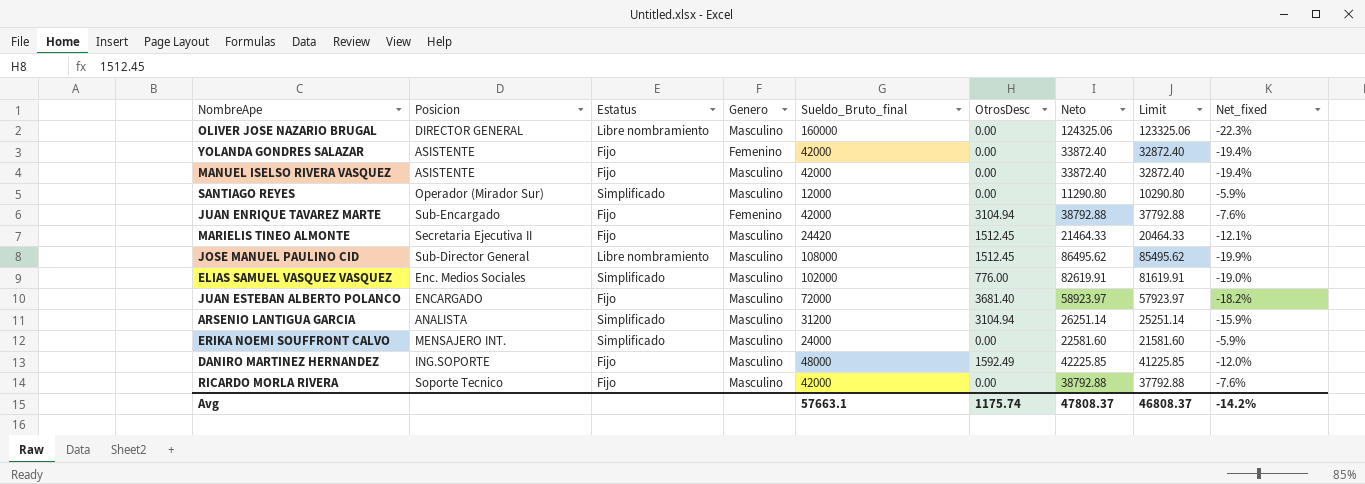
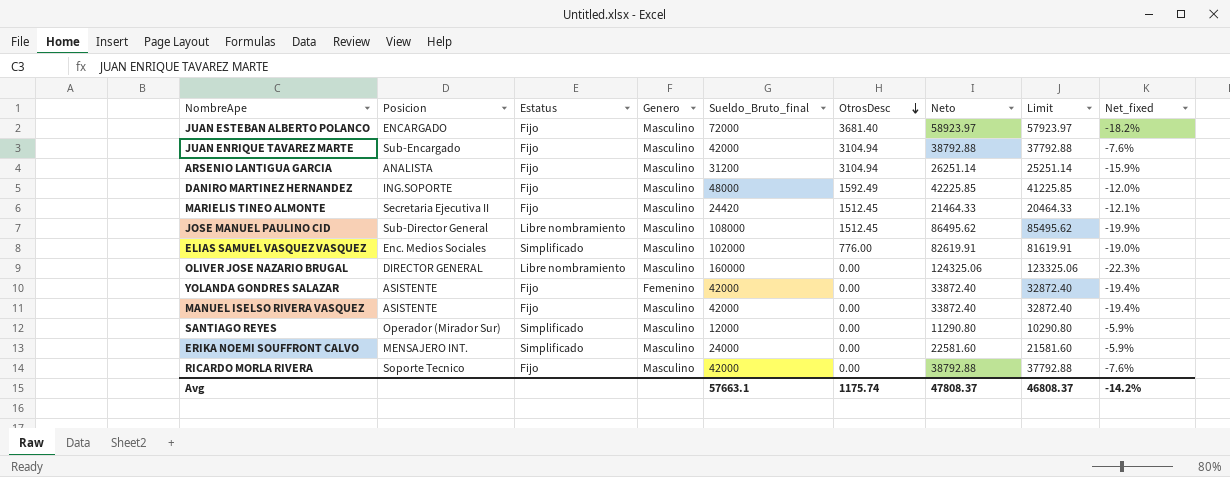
row order: none -> OtrosDesc descending
JUAN ENRIQUE TAVAREZ MARTE | Genero: Femenino -> Masculino
ARSENIO LANTIGUA GARCIA | Estatus: Simplificado -> Fijo

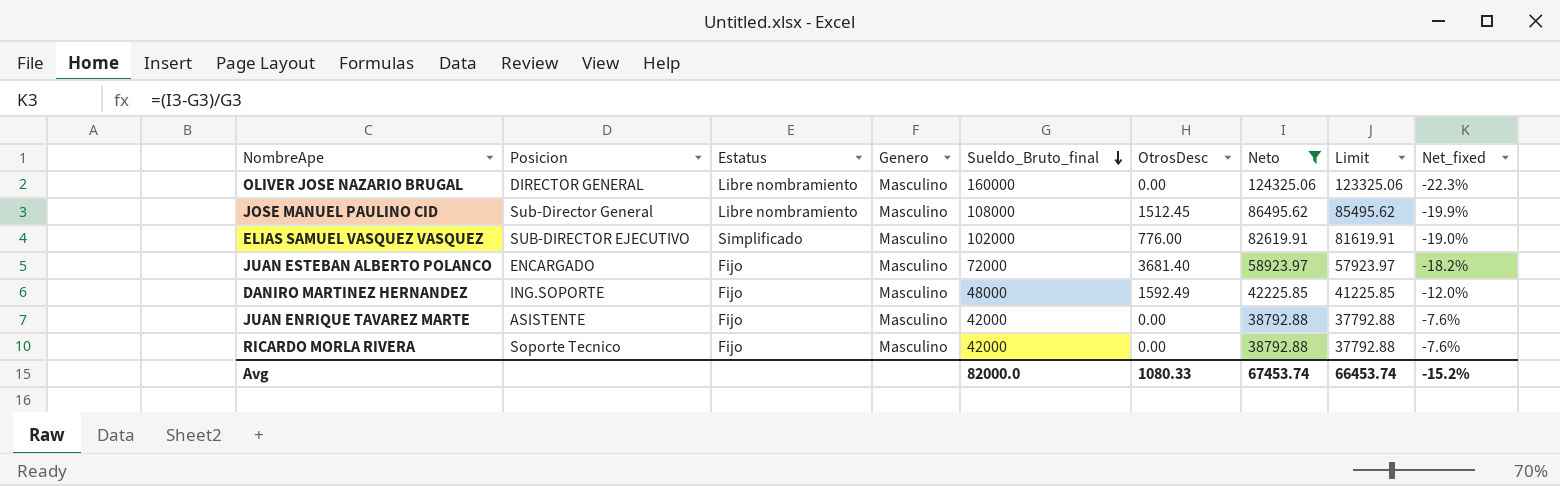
filter: none -> Neto >= 38792.88
row order: OtrosDesc descending -> Sueldo_Bruto_final descending
ELIAS SAMUEL VASQUEZ VASQUEZ | Posicion: Enc. Medios Sociales -> SUB-DIRECTOR EJECUTIVO
JUAN ENRIQUE TAVAREZ MARTE | Posicion: Sub-Encargado -> ASISTENTE
JUAN ENRIQUE TAVAREZ MARTE | OtrosDesc: 3104.94 -> 0.00
Avg | Sueldo_Bruto_final: 57663.1 -> 82000.0
Avg | OtrosDesc: 1175.74 -> 1080.33
Avg | Neto: 47808.37 -> 67453.74
Avg | Limit: 46808.37 -> 66453.74
Avg | Net_fixed: -14.2% -> -15.2%

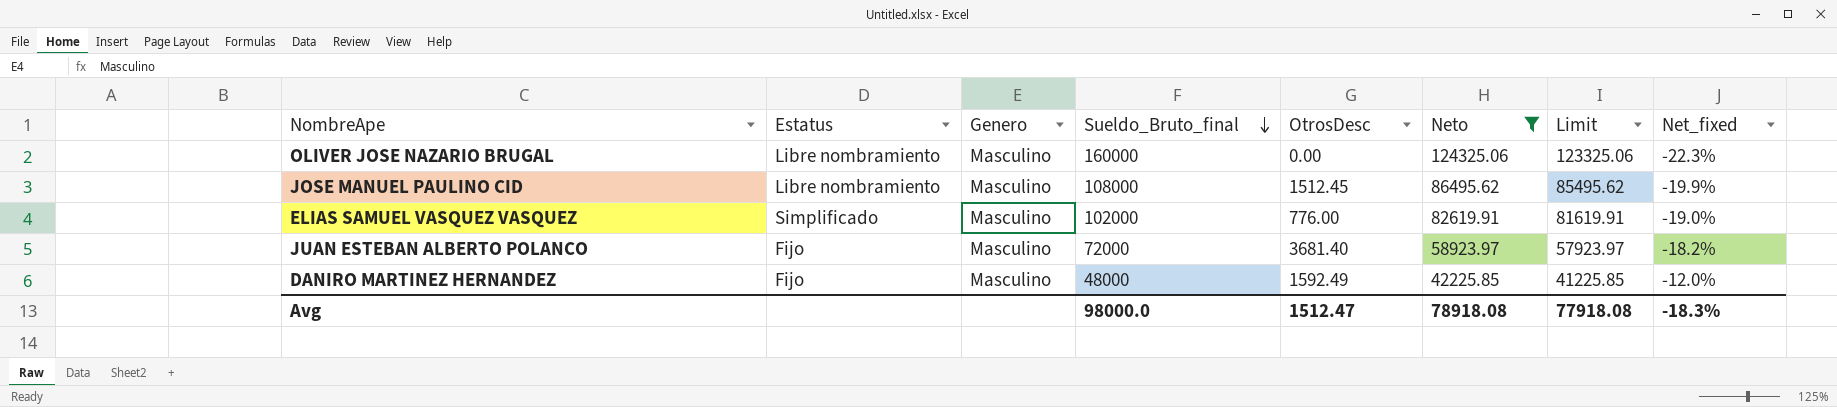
column Posicion | position: 2 -> none
row JUAN ENRIQUE TAVAREZ MARTE: ASISTENTE | Fijo | Masculino | 42000 | 0.00 | 38792.88 | 37792.88 | -7.6% -> none
row RICARDO MORLA RIVERA: Soporte Tecnico | Fijo | Masculino | 42000 | 0.00 | 38792.88 | 37792.88 | -7.6% -> none
Avg | Sueldo_Bruto_final: 82000.0 -> 98000.0
Avg | OtrosDesc: 1080.33 -> 1512.47
Avg | Neto: 67453.74 -> 78918.08
Avg | Limit: 66453.74 -> 77918.08
Avg | Net_fixed: -15.2% -> -18.3%

